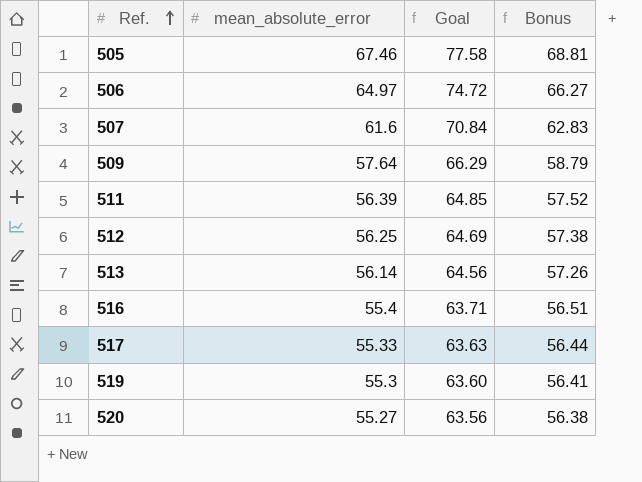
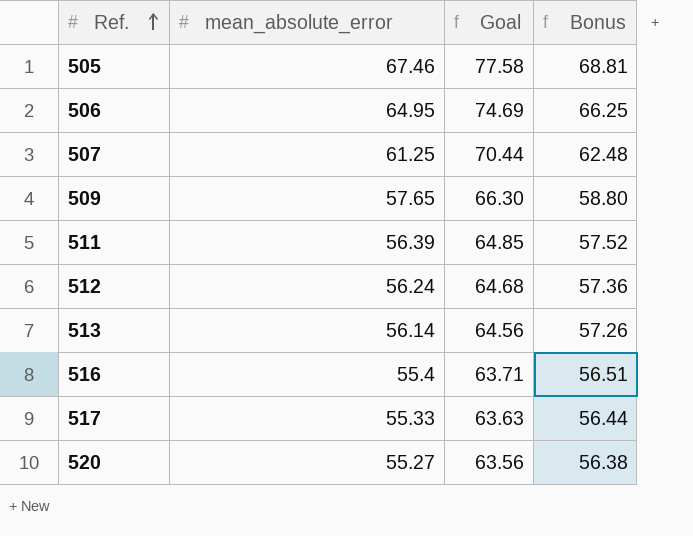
row 519: 55.3 | 63.60 | 56.41 -> none
506 | mean_absolute_error: 64.97 -> 64.95
506 | Goal: 74.72 -> 74.69
506 | Bonus: 66.27 -> 66.25
507 | mean_absolute_error: 61.6 -> 61.25
507 | Goal: 70.84 -> 70.44
507 | Bonus: 62.83 -> 62.48
509 | mean_absolute_error: 57.64 -> 57.65
509 | Goal: 66.29 -> 66.30
509 | Bonus: 58.79 -> 58.80
512 | mean_absolute_error: 56.25 -> 56.24
512 | Goal: 64.69 -> 64.68
512 | Bonus: 57.38 -> 57.36

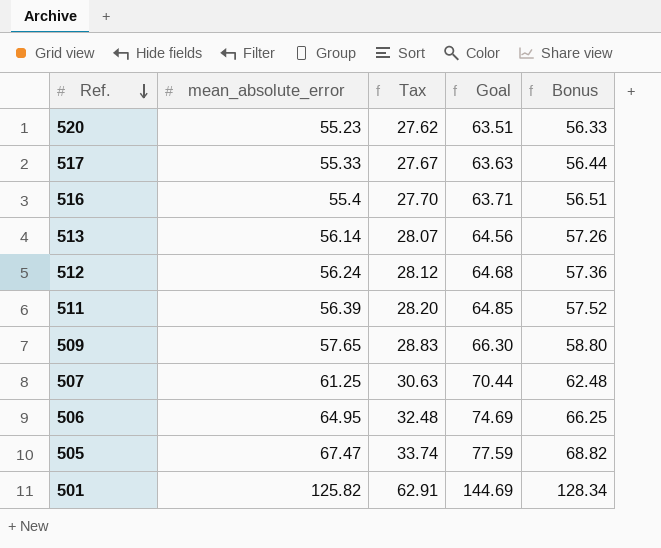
row order: Ref. ascending -> Ref. descending
column Tax | formula: none -> [mean_absolute_error] * 0.5
520 | mean_absolute_error: 55.27 -> 55.23
520 | Goal: 63.56 -> 63.51
520 | Bonus: 56.38 -> 56.33
505 | mean_absolute_error: 67.46 -> 67.47
505 | Goal: 77.58 -> 77.59
505 | Bonus: 68.81 -> 68.82
row 501: none -> 125.82 | 62.91 | 144.69 | 128.34

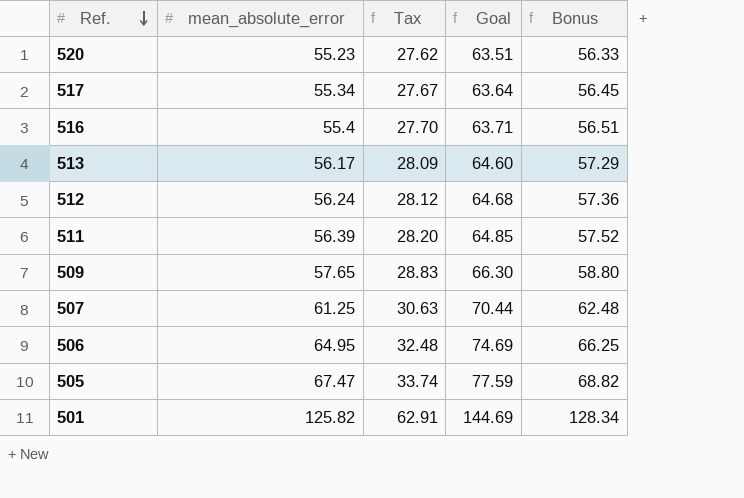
517 | mean_absolute_error: 55.33 -> 55.34
517 | Goal: 63.63 -> 63.64
517 | Bonus: 56.44 -> 56.45
513 | mean_absolute_error: 56.14 -> 56.17
513 | Tax: 28.07 -> 28.09
513 | Goal: 64.56 -> 64.60
513 | Bonus: 57.26 -> 57.29

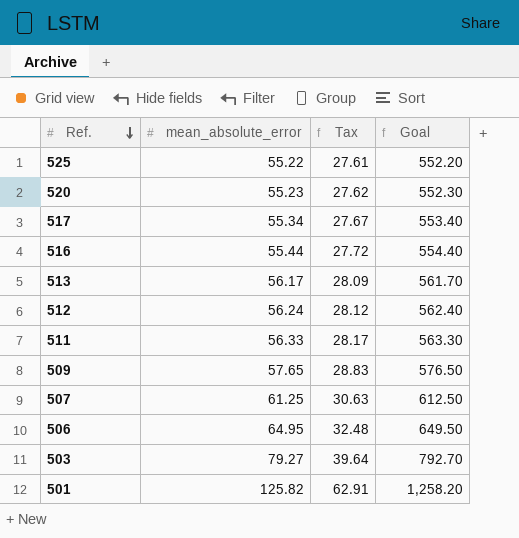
column Bonus | formula: [mean_absolute_error] * 1.02 -> none
column Goal | formula: [mean_absolute_error] * 1.15 -> [mean_absolute_error] * 10
row 505: 67.47 | 33.74 | 77.59 | 68.82 -> none
row 525: none -> 55.22 | 27.61 | 552.20
516 | mean_absolute_error: 55.4 -> 55.44
516 | Tax: 27.70 -> 27.72
511 | mean_absolute_error: 56.39 -> 56.33
511 | Tax: 28.20 -> 28.17
row 503: none -> 79.27 | 39.64 | 792.70

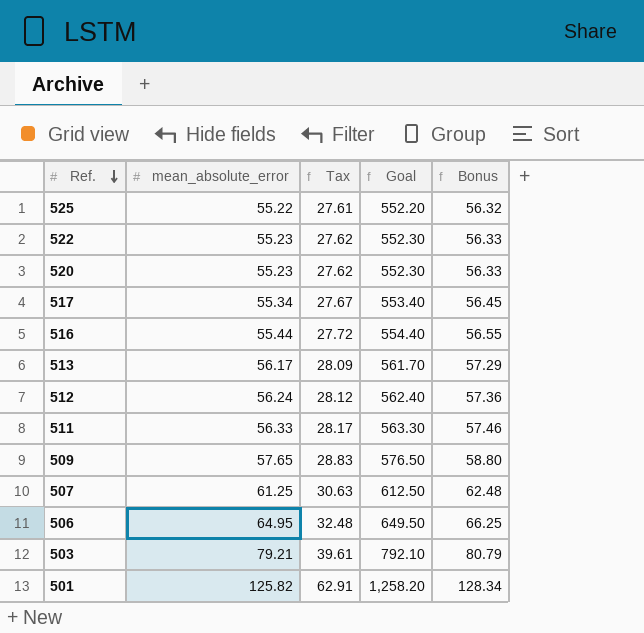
column Bonus | formula: none -> [mean_absolute_error] * 1.02
row 522: none -> 55.23 | 27.62 | 552.30 | 56.33
503 | mean_absolute_error: 79.27 -> 79.21
503 | Tax: 39.64 -> 39.61
503 | Goal: 792.70 -> 792.10

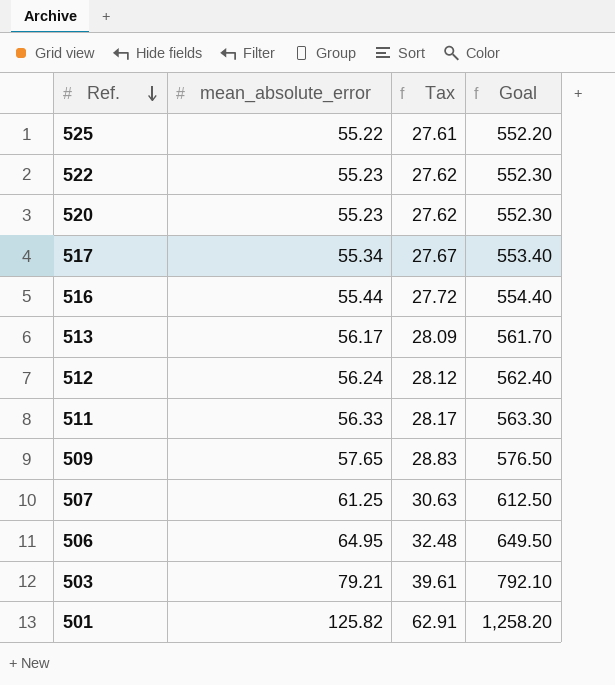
column Bonus | formula: [mean_absolute_error] * 1.02 -> none

